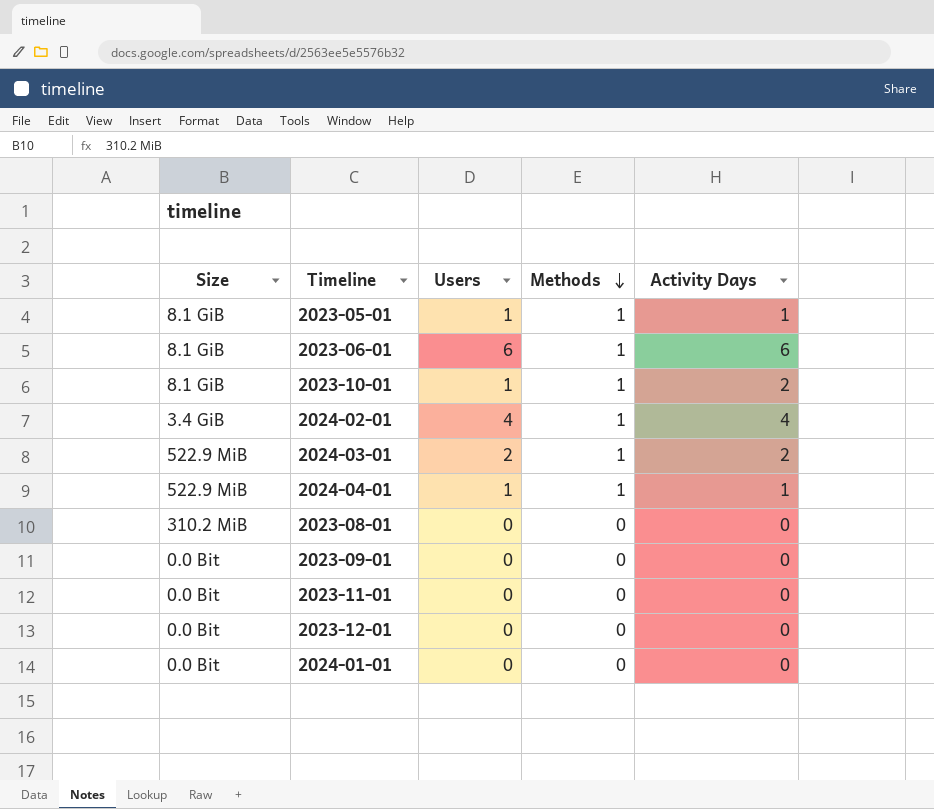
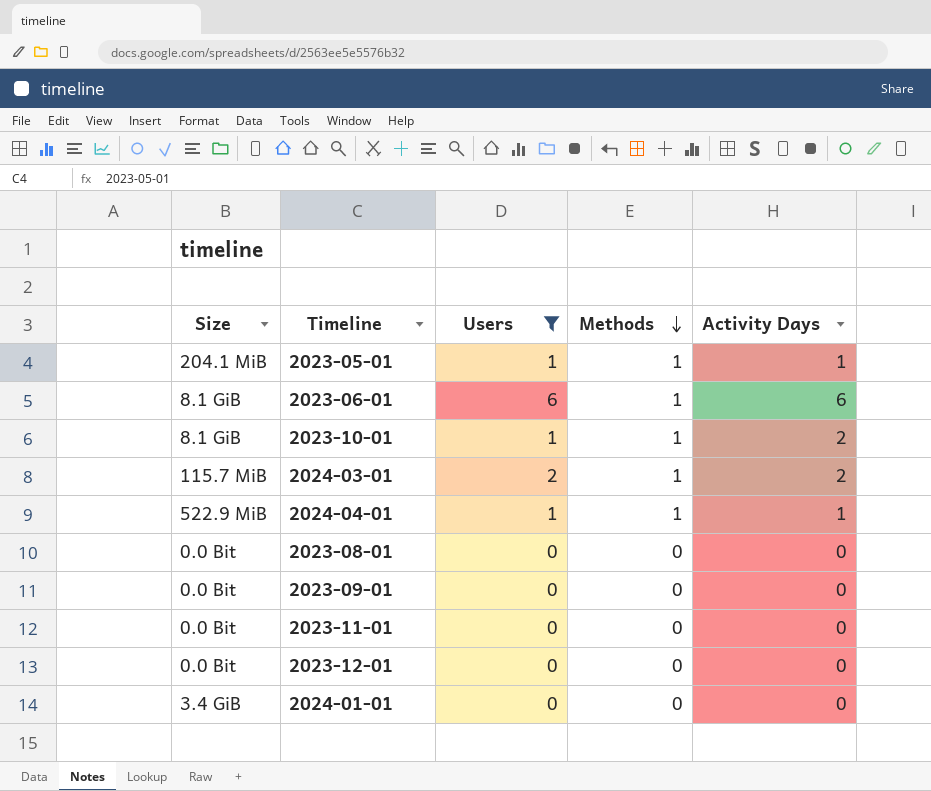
filter: none -> Users != 4
2023-05-01 | Size: 8.1 GiB -> 204.1 MiB
2024-03-01 | Size: 522.9 MiB -> 115.7 MiB
2023-08-01 | Size: 310.2 MiB -> 0.0 Bit
2024-01-01 | Size: 0.0 Bit -> 3.4 GiB

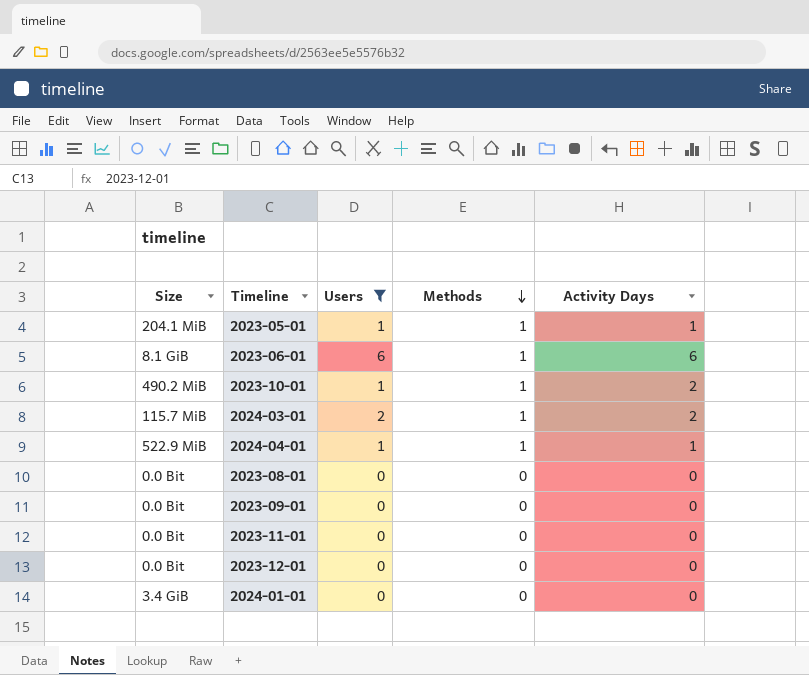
2023-10-01 | Size: 8.1 GiB -> 490.2 MiB

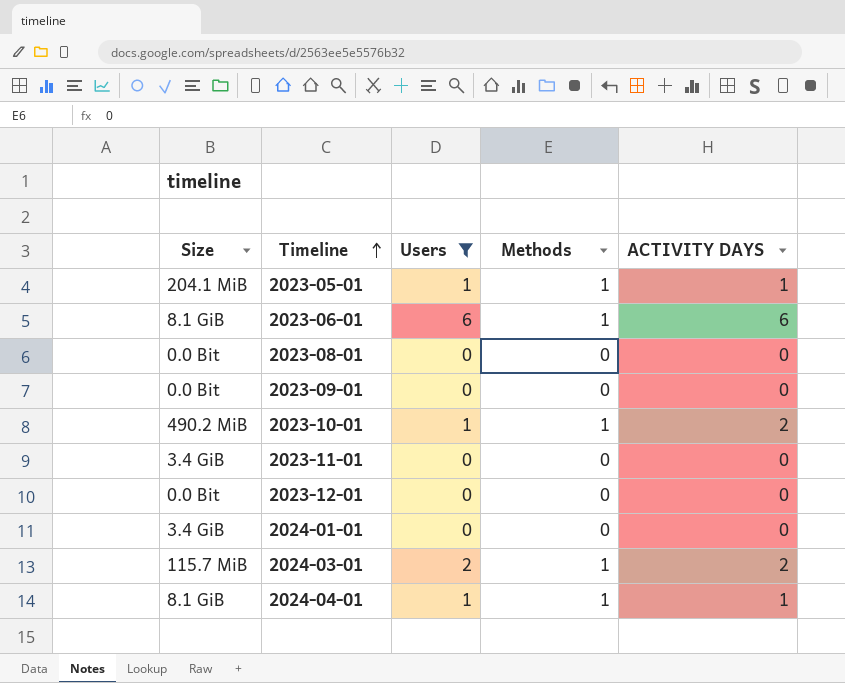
row order: Methods descending -> Timeline ascending
column name: Activity Days -> ACTIVITY DAYS
2023-11-01 | Size: 0.0 Bit -> 3.4 GiB
2024-04-01 | Size: 522.9 MiB -> 8.1 GiB

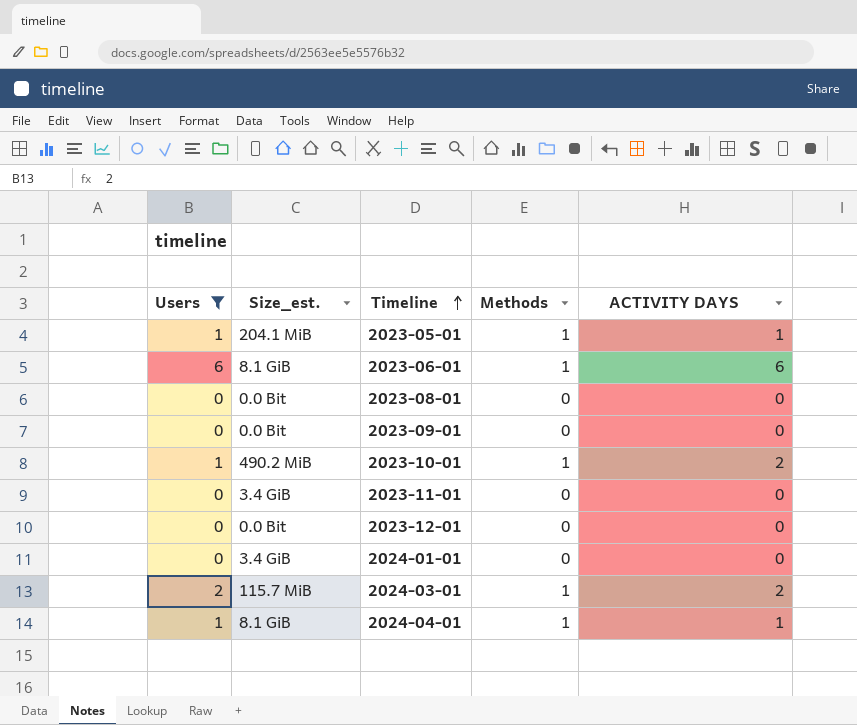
column Users | position: 3 -> 1
column name: Size -> Size_est.

